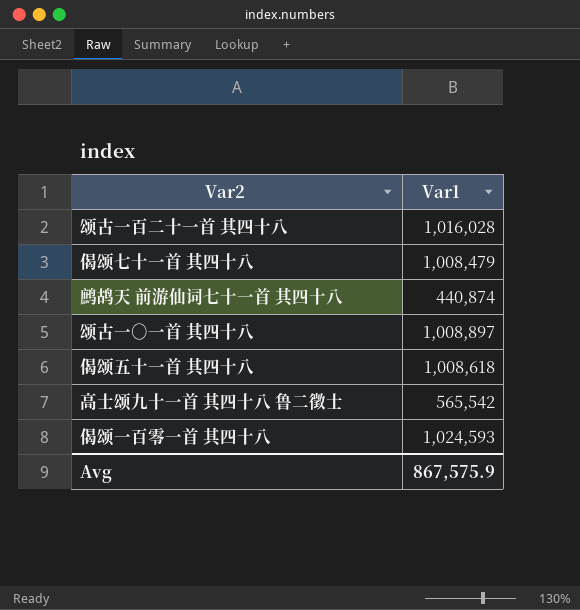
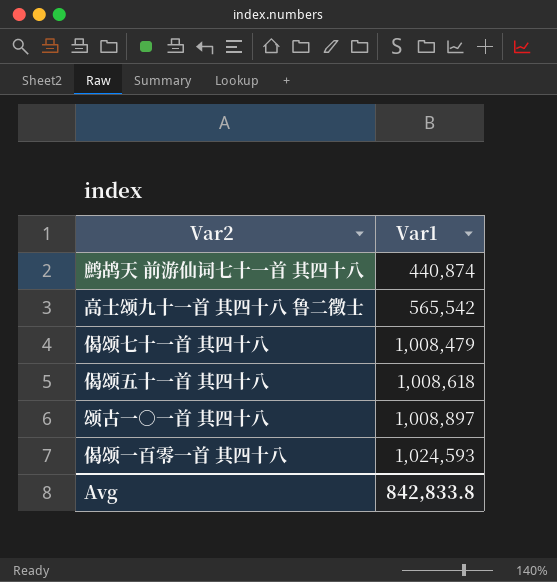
row order: none -> Var1 ascending
row 颂古一百二十一首 其四十八: 1,016,028 -> none
Avg | Var1: 867,575.9 -> 842,833.8

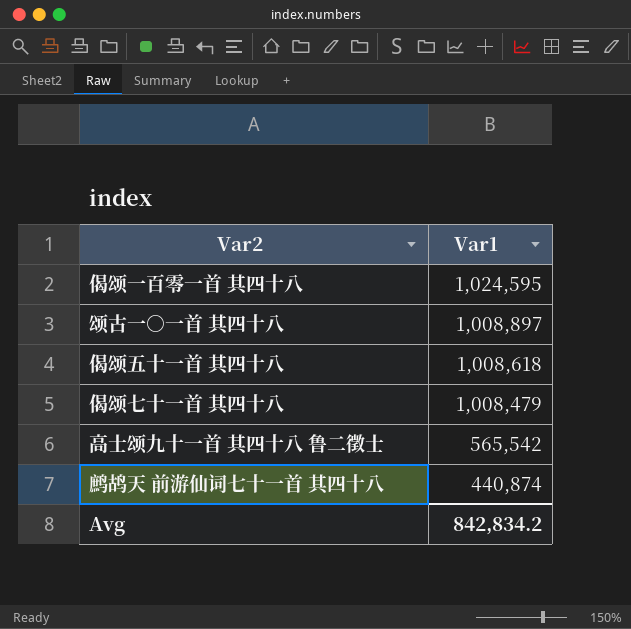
row order: Var1 ascending -> Var1 descending
偈颂一百零一首 其四十八 | Var1: 1,024,593 -> 1,024,595
Avg | Var1: 842,833.8 -> 842,834.2

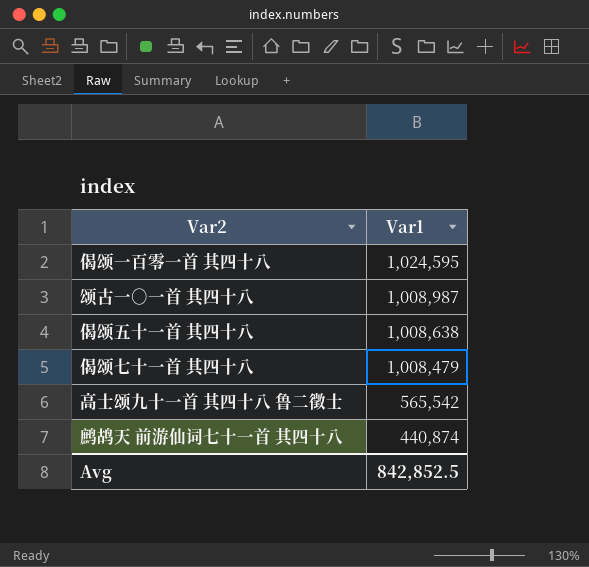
颂古一○一首 其四十八 | Var1: 1,008,897 -> 1,008,987
偈颂五十一首 其四十八 | Var1: 1,008,618 -> 1,008,638
Avg | Var1: 842,834.2 -> 842,852.5

